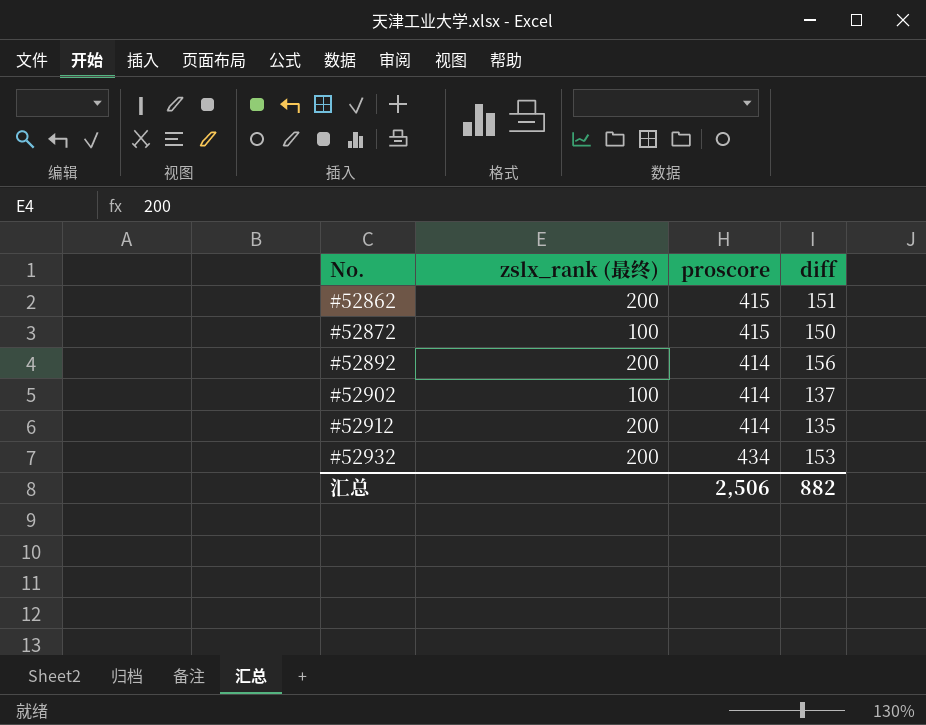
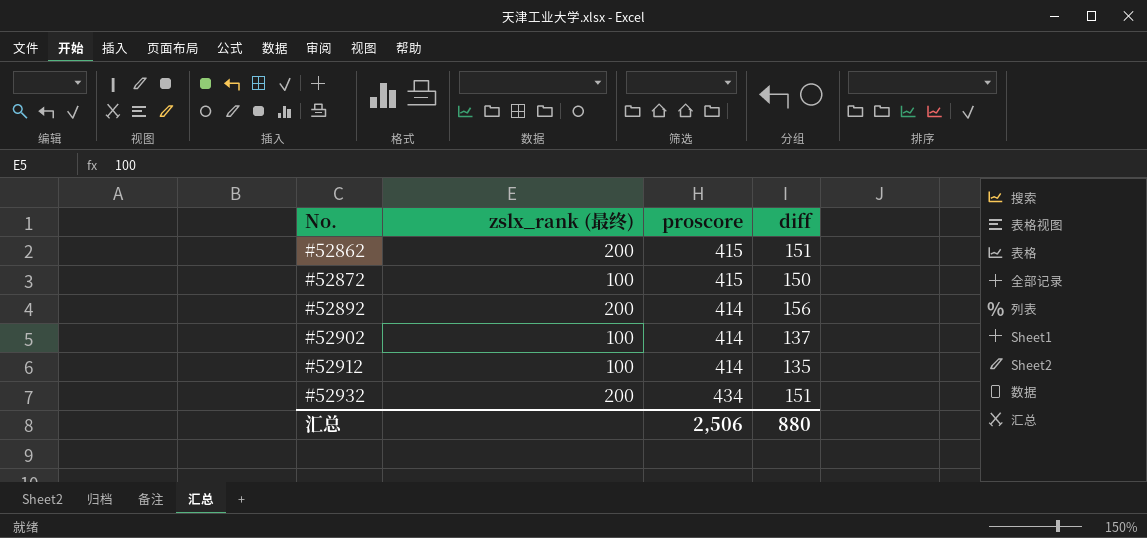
#52912 | zslx_rank (最终): 200 -> 100
#52932 | diff: 153 -> 151
汇总 | diff: 882 -> 880

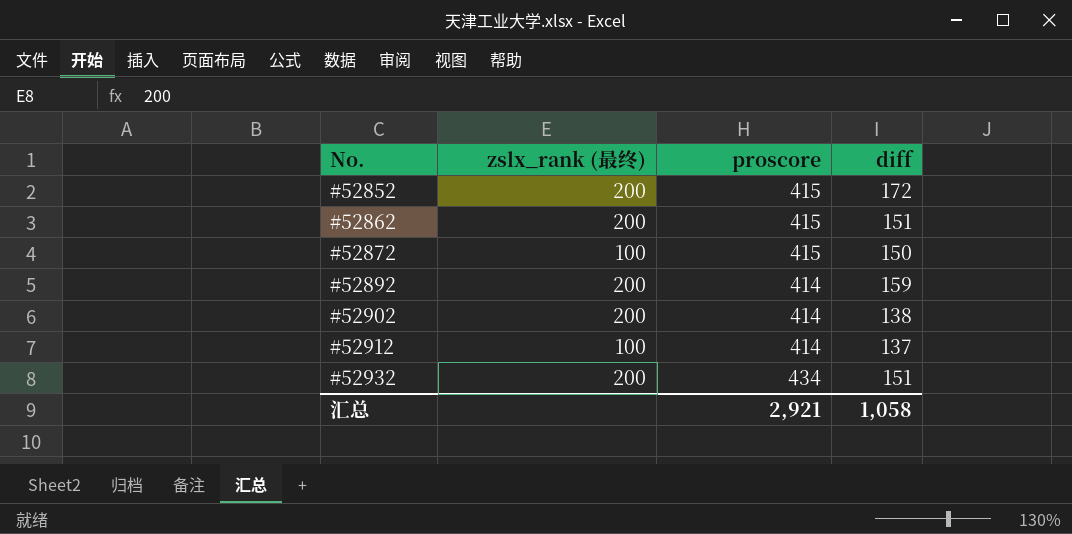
row #52852: none -> 200 | 415 | 172
#52892 | diff: 156 -> 159
#52902 | zslx_rank (最终): 100 -> 200
#52902 | diff: 137 -> 138
#52912 | diff: 135 -> 137
汇总 | proscore: 2,506 -> 2,921
汇总 | diff: 880 -> 1,058

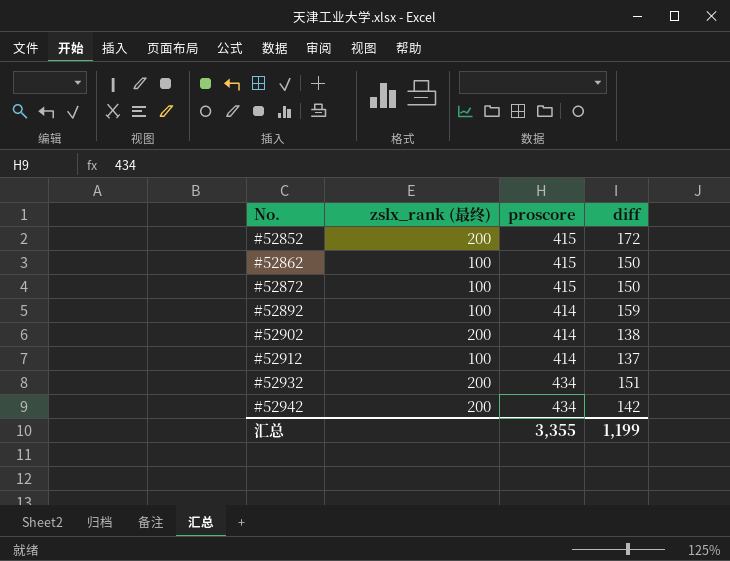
#52862 | zslx_rank (最终): 200 -> 100
#52862 | diff: 151 -> 150
#52892 | zslx_rank (最终): 200 -> 100
row #52942: none -> 200 | 434 | 142
汇总 | proscore: 2,921 -> 3,355
汇总 | diff: 1,058 -> 1,199

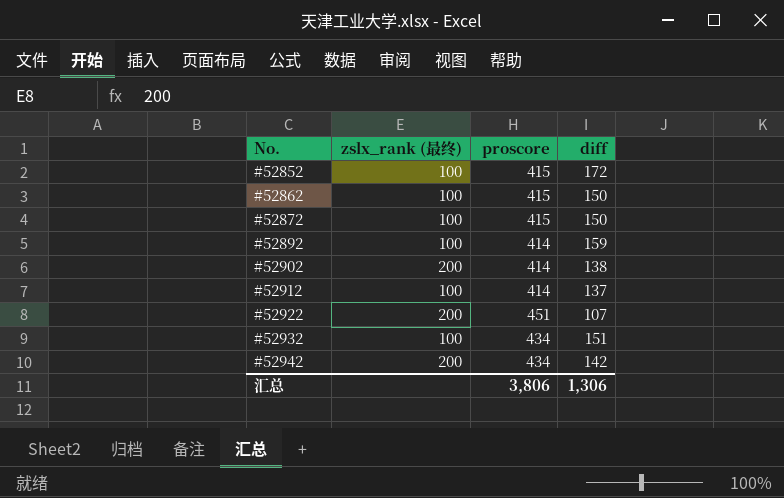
#52852 | zslx_rank (最终): 200 -> 100
row #52922: none -> 200 | 451 | 107
#52932 | zslx_rank (最终): 200 -> 100
汇总 | proscore: 3,355 -> 3,806
汇总 | diff: 1,199 -> 1,306

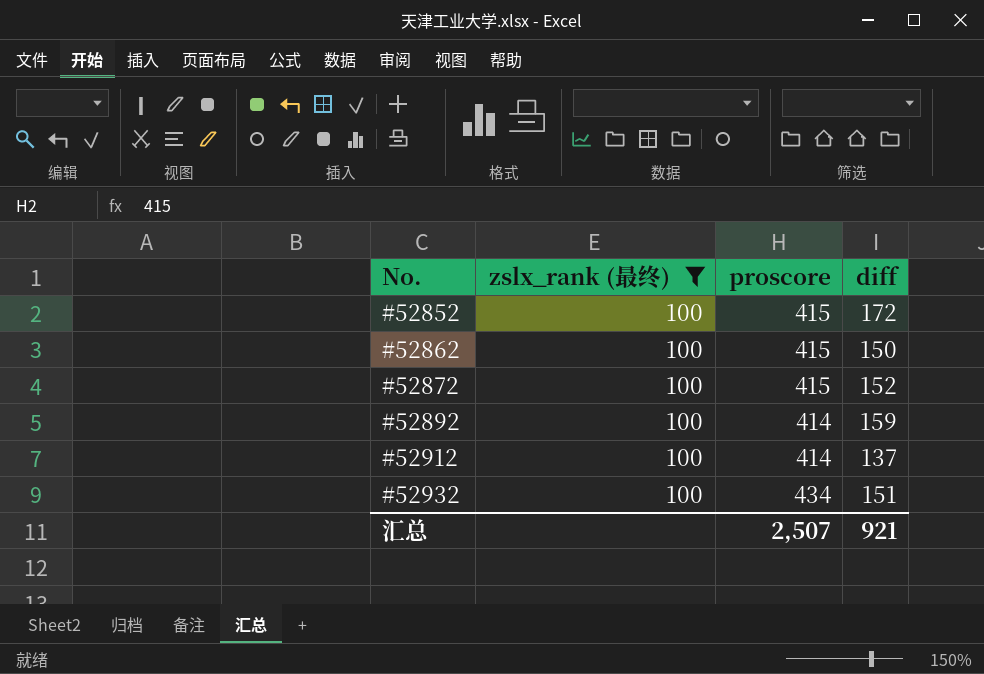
filter: none -> zslx_rank (最终) = 100
#52872 | diff: 150 -> 152
汇总 | proscore: 3,806 -> 2,507
汇总 | diff: 1,306 -> 921

